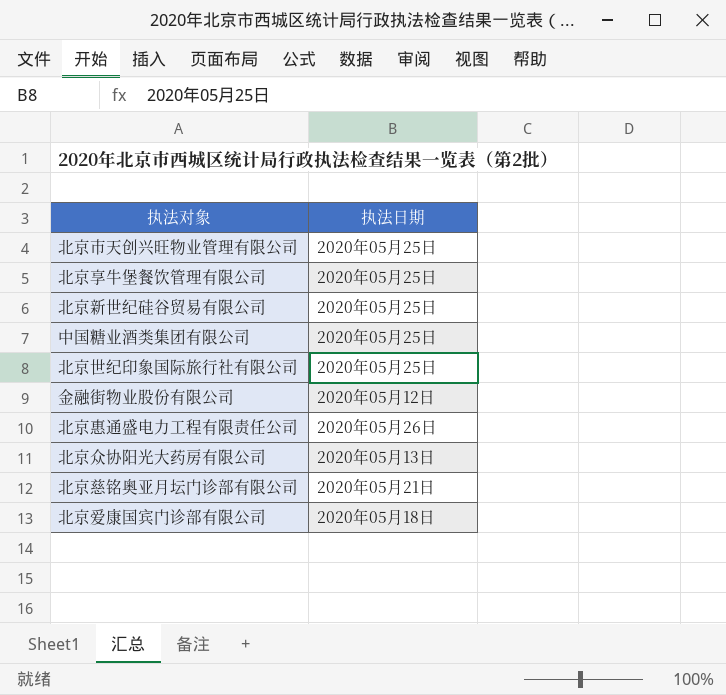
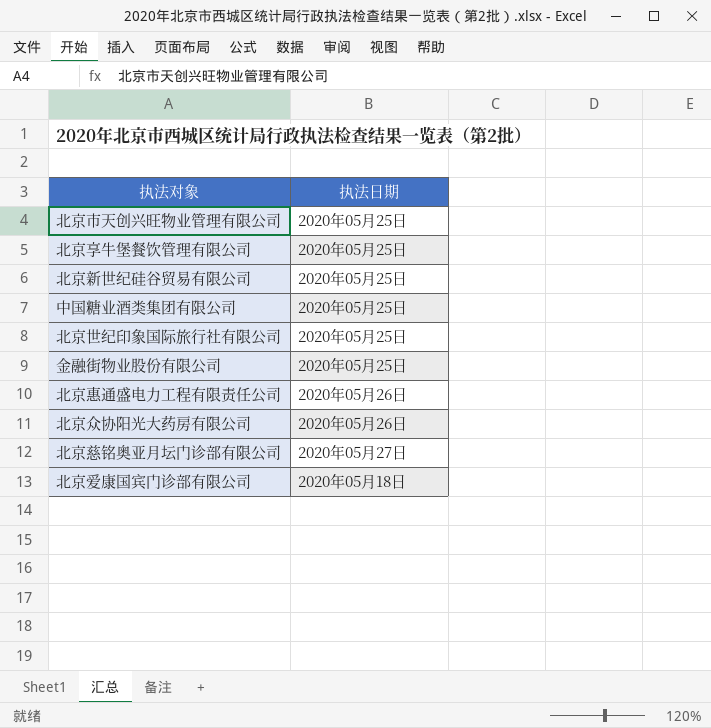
金融街物业股份有限公司 | 执法日期: 2020年05月12日 -> 2020年05月25日
北京众协阳光大药房有限公司 | 执法日期: 2020年05月13日 -> 2020年05月26日
北京慈铭奥亚月坛门诊部有限公司 | 执法日期: 2020年05月21日 -> 2020年05月27日

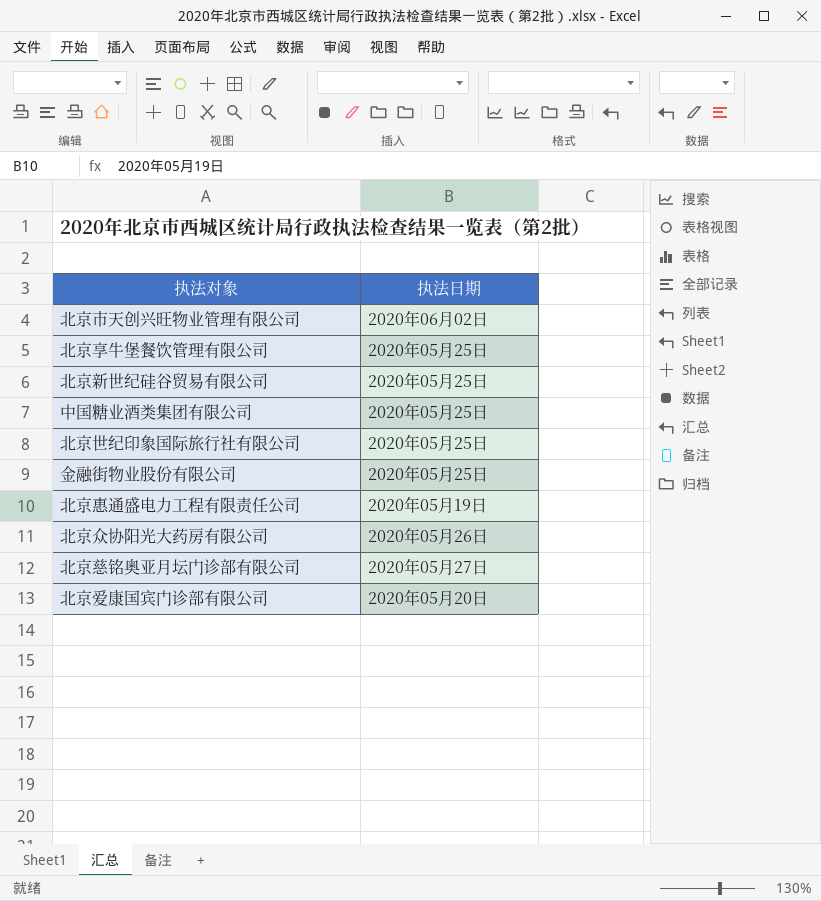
北京市天创兴旺物业管理有限公司 | 执法日期: 2020年05月25日 -> 2020年06月02日
北京惠通盛电力工程有限责任公司 | 执法日期: 2020年05月26日 -> 2020年05月19日
北京爱康国宾门诊部有限公司 | 执法日期: 2020年05月18日 -> 2020年05月20日

